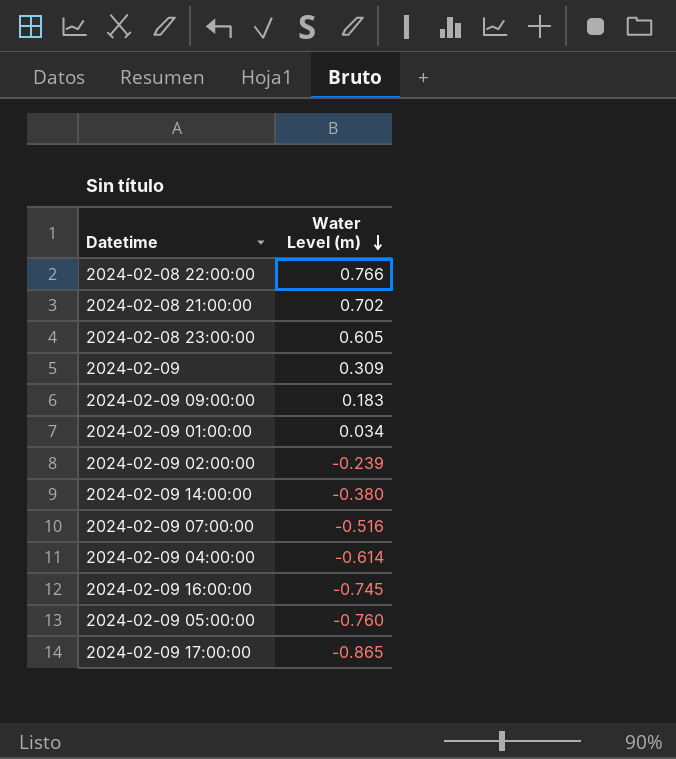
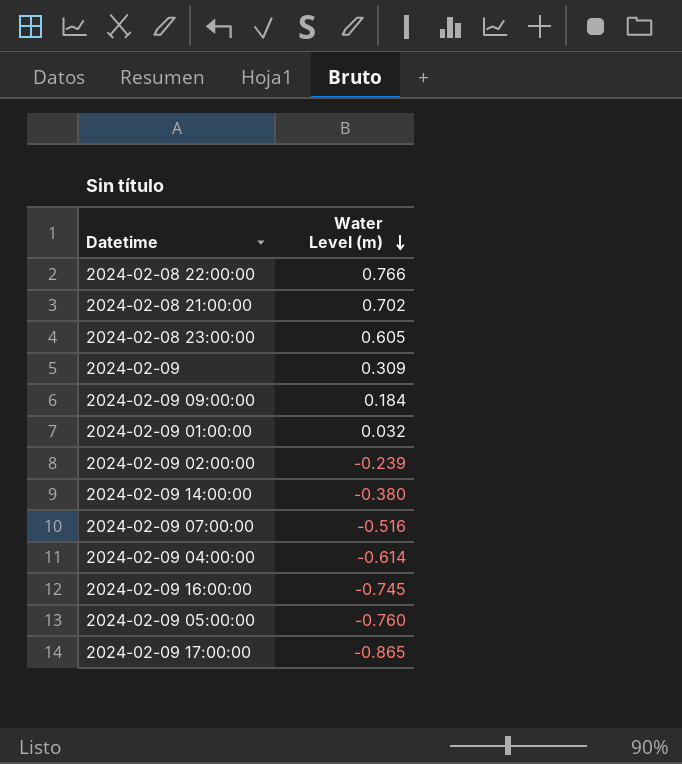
2024-02-09 09:00:00 | Water Level (m): 0.183 -> 0.184
2024-02-09 01:00:00 | Water Level (m): 0.034 -> 0.032

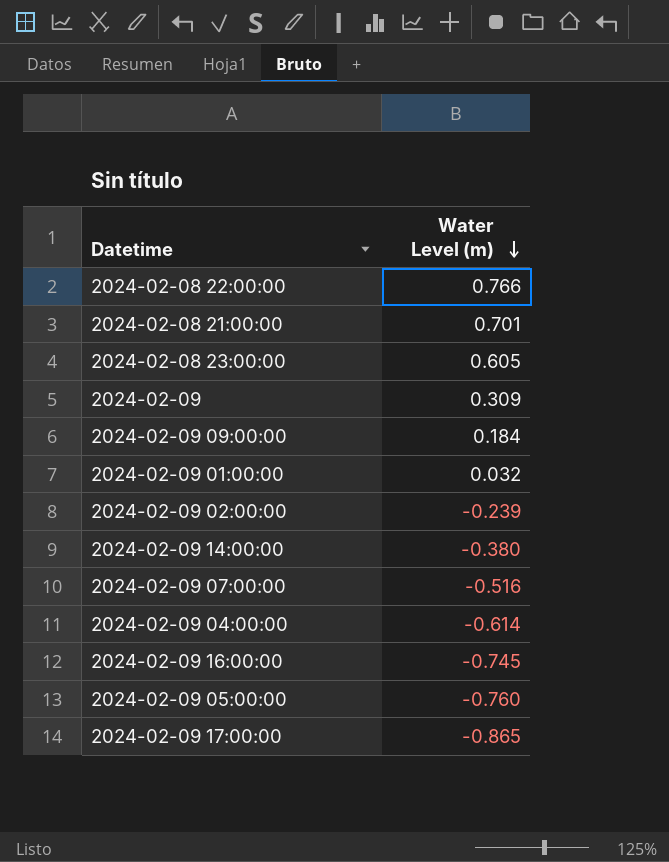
2024-02-08 21:00:00 | Water Level (m): 0.702 -> 0.701

